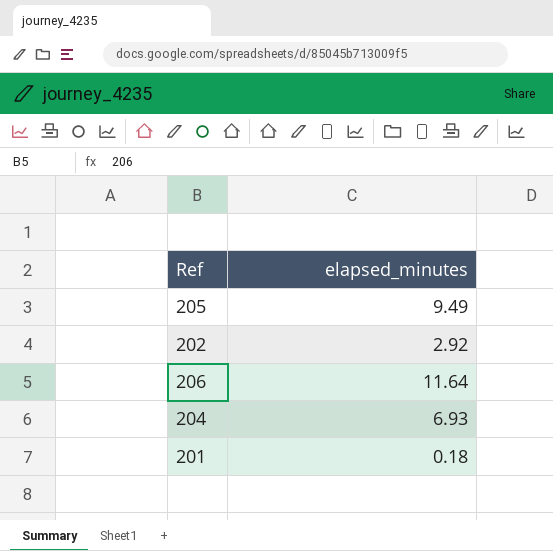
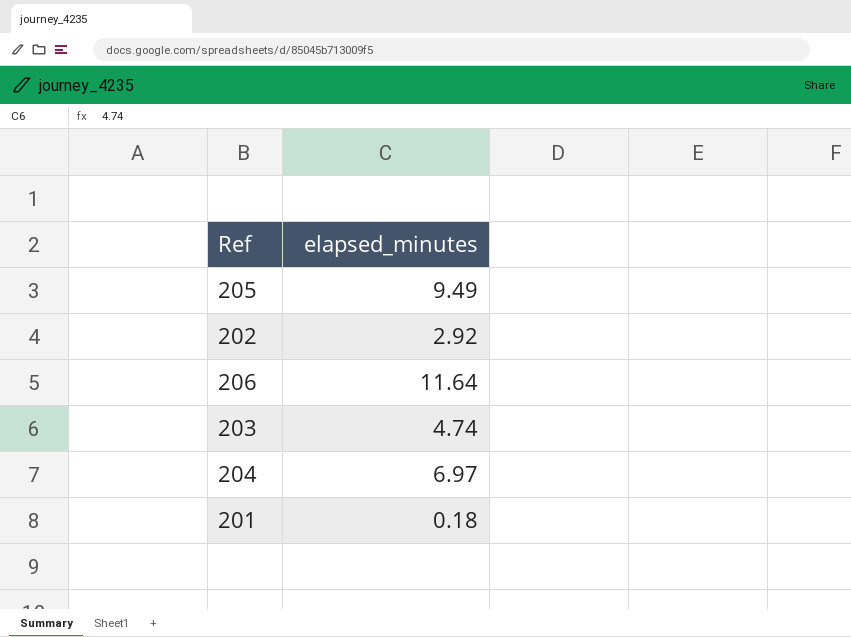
row 203: none -> 4.74
204 | elapsed_minutes: 6.93 -> 6.97

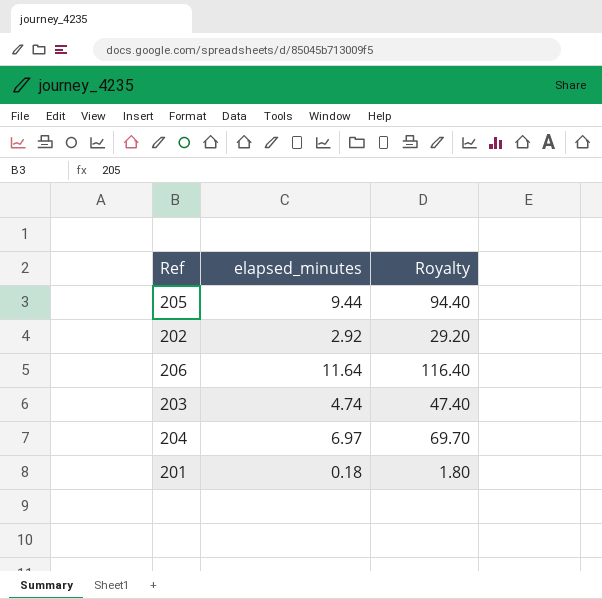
column Royalty | formula: none -> [elapsed_minutes] * 10
205 | elapsed_minutes: 9.49 -> 9.44

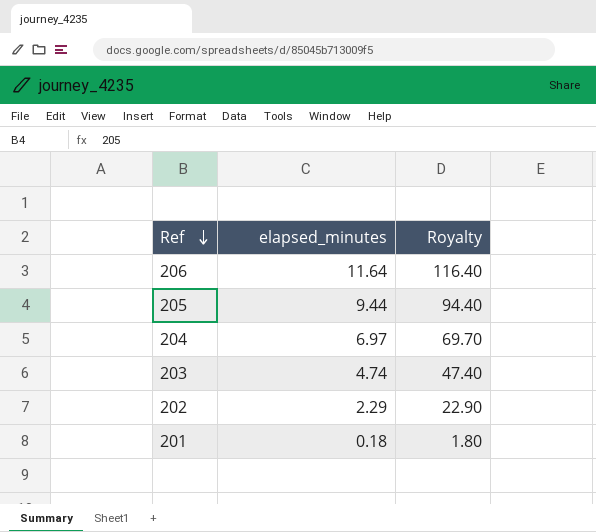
row order: none -> Ref descending
202 | elapsed_minutes: 2.92 -> 2.29
202 | Royalty: 29.20 -> 22.90

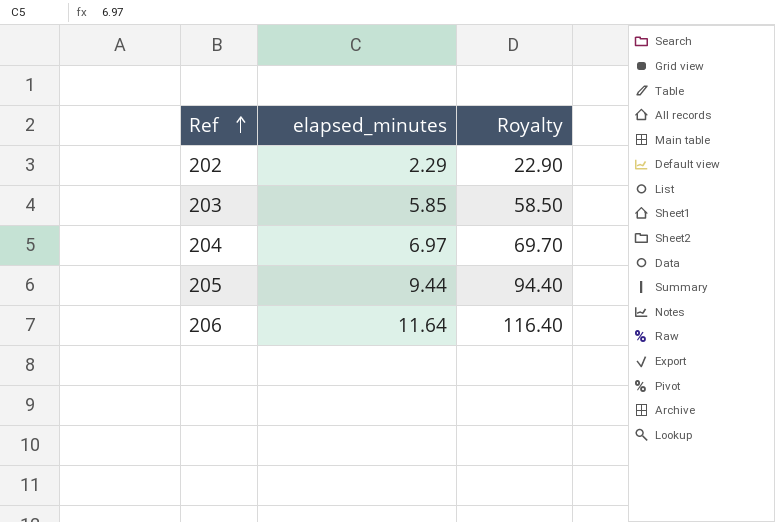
row order: Ref descending -> Ref ascending
row 201: 0.18 | 1.80 -> none
203 | elapsed_minutes: 4.74 -> 5.85
203 | Royalty: 47.40 -> 58.50

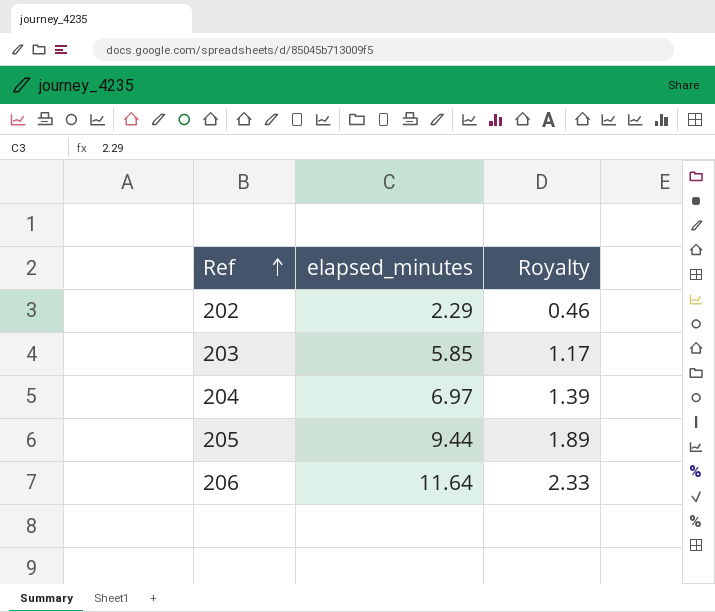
column Royalty | formula: [elapsed_minutes] * 10 -> [elapsed_minutes] * 0.2

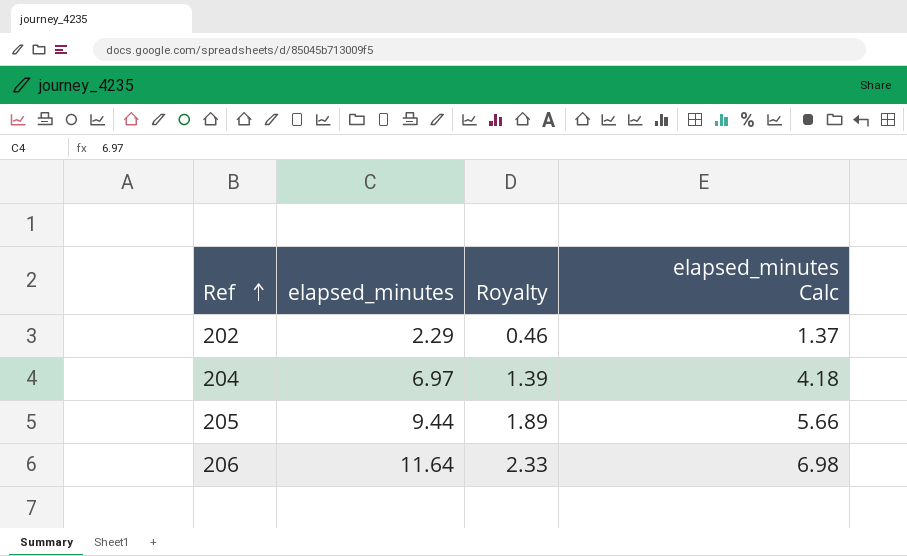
column elapsed_minutes Calc | formula: none -> [elapsed_minutes] * 0.6
row 203: 5.85 | 1.17 -> none

